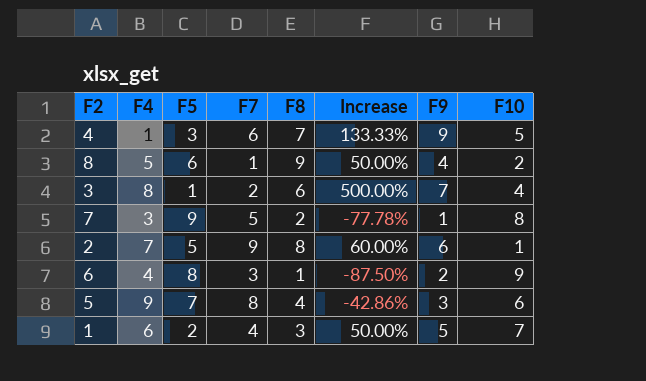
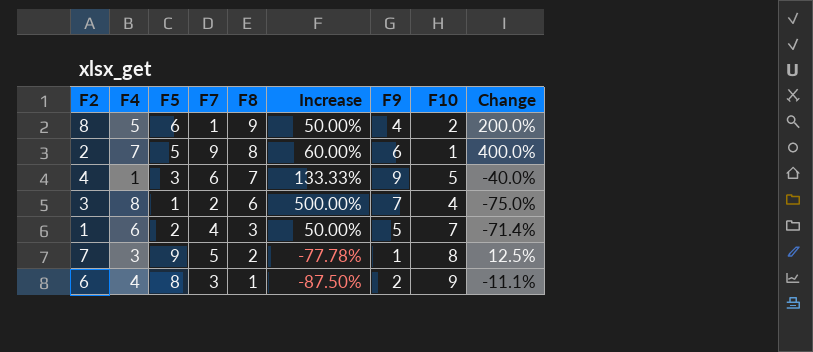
row order: none -> F8 descending
column Change | formula: none -> ([F5] - [F10]) / [F10]
row 5: 9 | 7 | 8 | 4 | -42.86% | 3 | 6 -> none

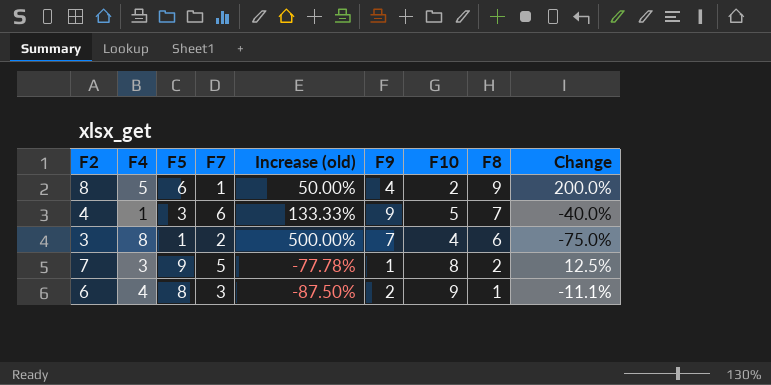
column name: Increase -> Increase (old)
column F8 | position: 5 -> 8
row 2: 7 | 5 | 9 | 8 | 60.00% | 6 | 1 | 400.0% -> none
row 1: 6 | 2 | 4 | 3 | 50.00% | 5 | 7 | -71.4% -> none

